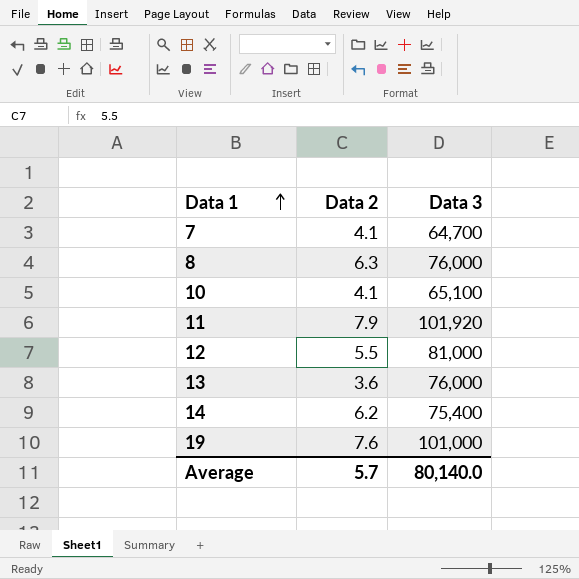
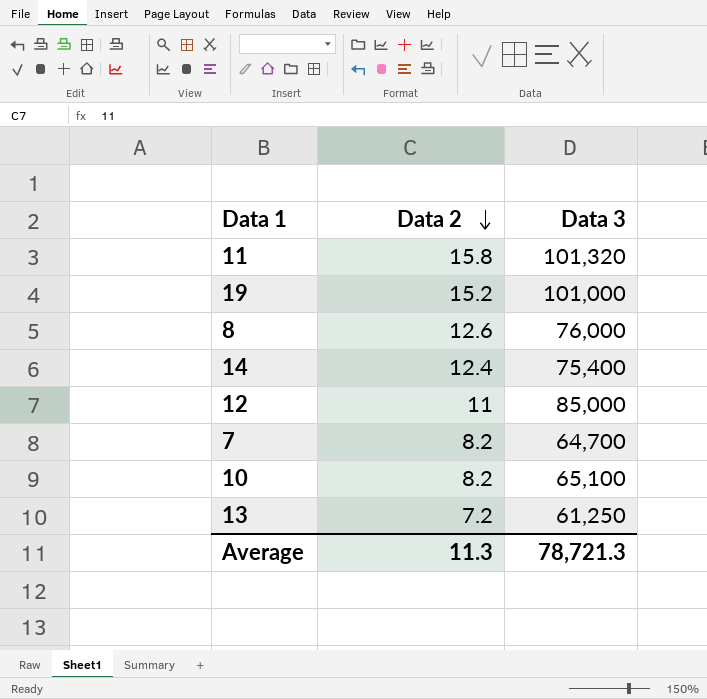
row order: Data 1 ascending -> Data 2 descending
11 | Data 2: 7.9 -> 15.8
11 | Data 3: 101,920 -> 101,320
19 | Data 2: 7.6 -> 15.2
8 | Data 2: 6.3 -> 12.6
14 | Data 2: 6.2 -> 12.4
12 | Data 2: 5.5 -> 11
12 | Data 3: 81,000 -> 85,000
7 | Data 2: 4.1 -> 8.2
10 | Data 2: 4.1 -> 8.2
13 | Data 2: 3.6 -> 7.2
13 | Data 3: 76,000 -> 61,250
Average | Data 2: 5.7 -> 11.3
Average | Data 3: 80,140.0 -> 78,721.3

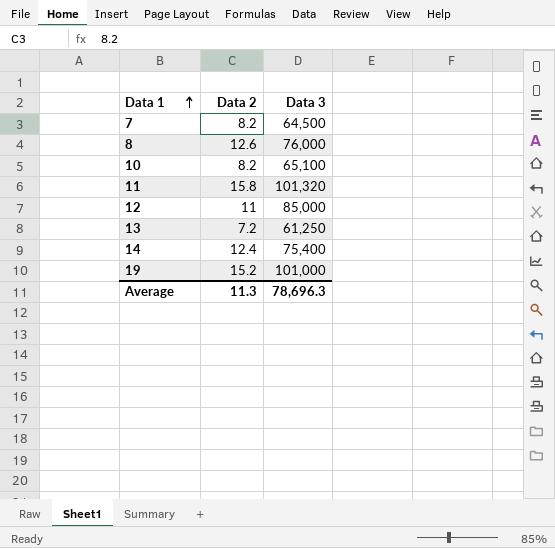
row order: Data 2 descending -> Data 1 ascending
7 | Data 3: 64,700 -> 64,500
Average | Data 3: 78,721.3 -> 78,696.3

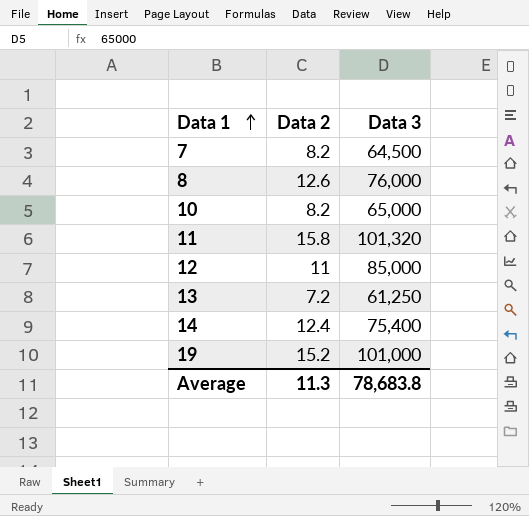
10 | Data 3: 65,100 -> 65,000
Average | Data 3: 78,696.3 -> 78,683.8

